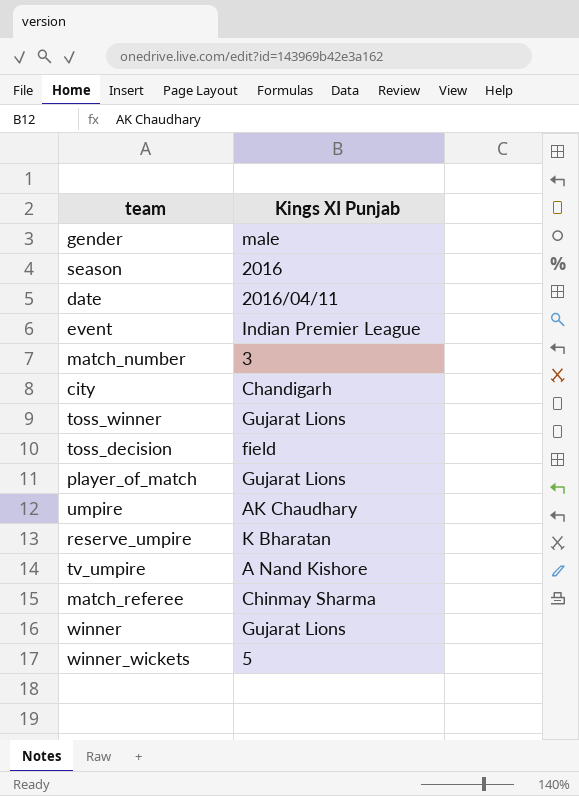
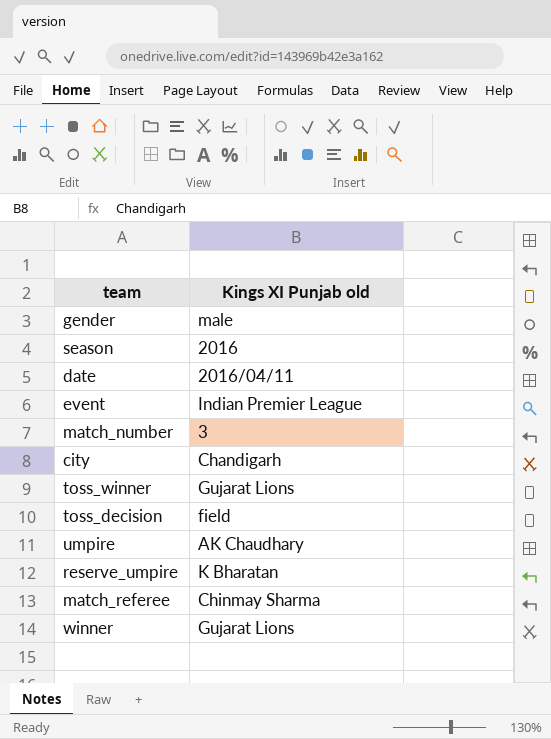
column name: Kings XI Punjab -> Kings XI Punjab old
row player_of_match: Gujarat Lions -> none
row tv_umpire: A Nand Kishore -> none
row winner_wickets: 5 -> none

